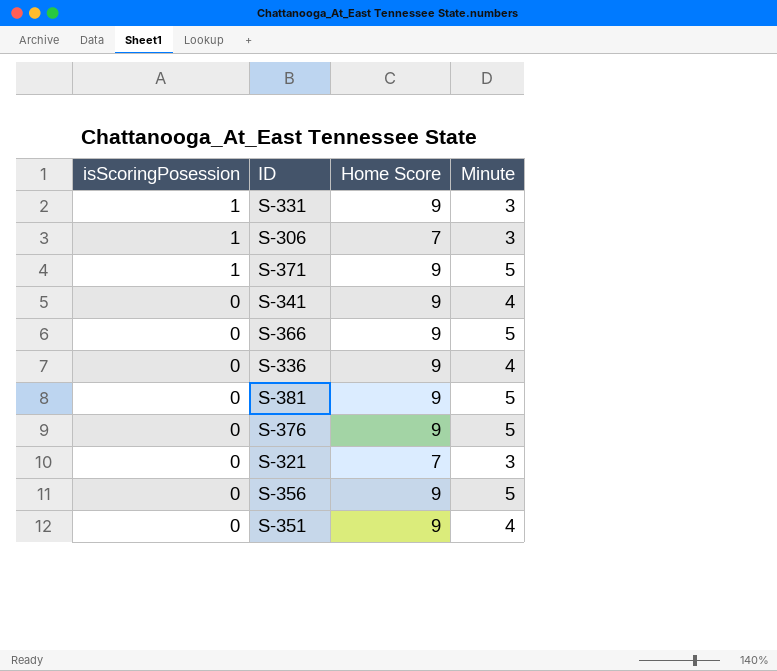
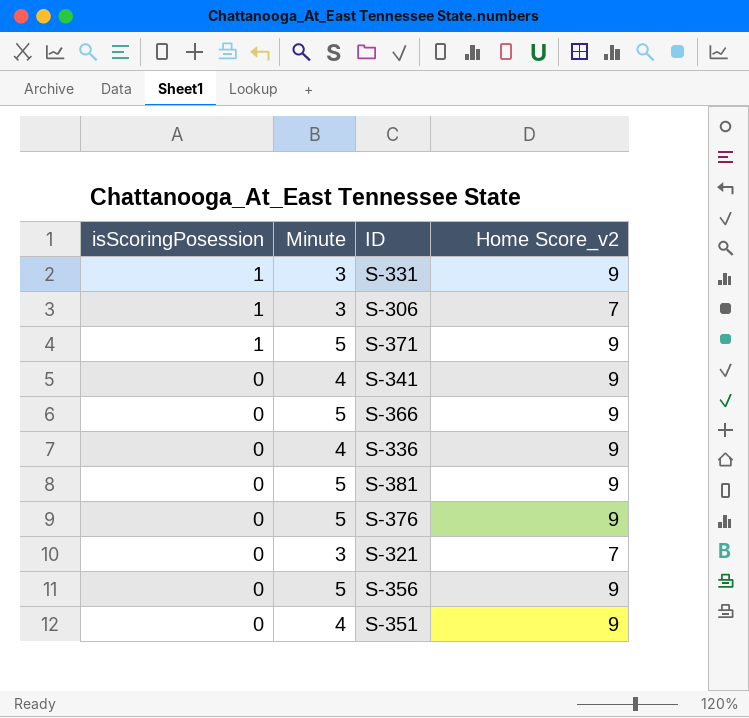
column Minute | position: 4 -> 2
column name: Home Score -> Home Score_v2

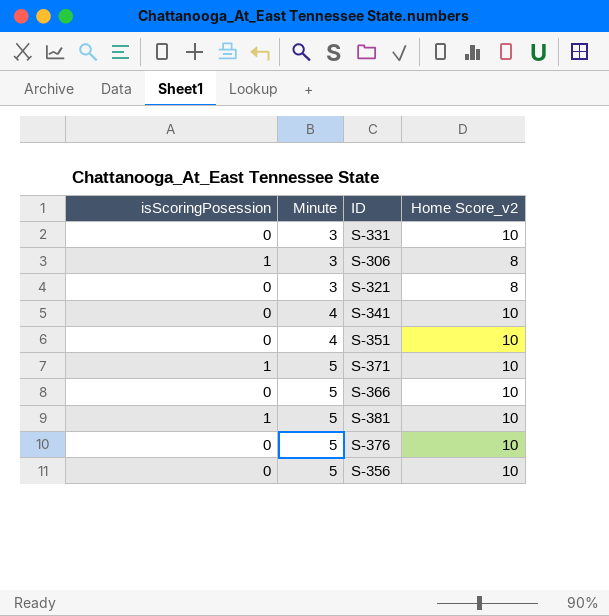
row order: isScoringPosession descending -> Minute ascending
row S-336: 0 | 4 | 9 -> none
S-331 | isScoringPosession: 1 -> 0
S-331 | Home Score_v2: 9 -> 10
S-306 | Home Score_v2: 7 -> 8
S-321 | Home Score_v2: 7 -> 8
S-341 | Home Score_v2: 9 -> 10
S-351 | Home Score_v2: 9 -> 10
S-371 | Home Score_v2: 9 -> 10
S-366 | Home Score_v2: 9 -> 10
S-381 | isScoringPosession: 0 -> 1
S-381 | Home Score_v2: 9 -> 10
S-376 | Home Score_v2: 9 -> 10
S-356 | Home Score_v2: 9 -> 10

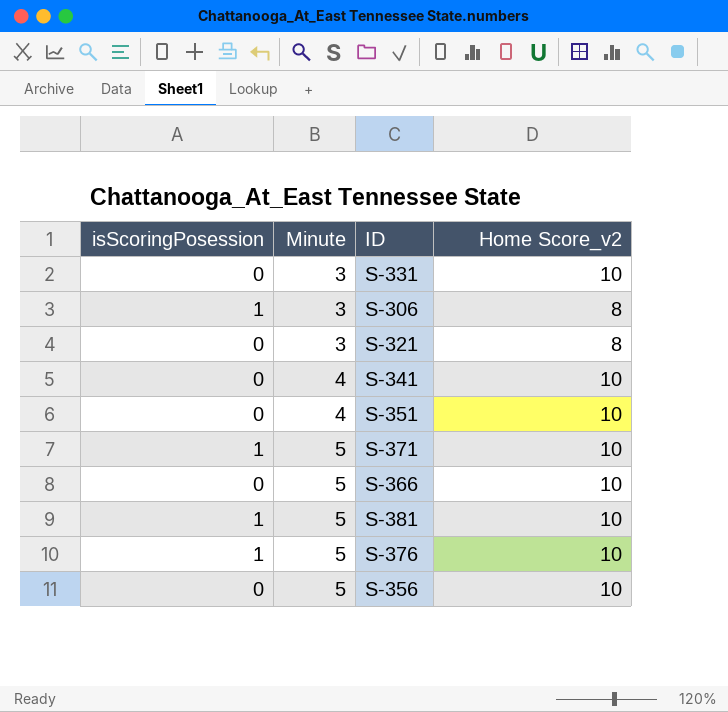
S-376 | isScoringPosession: 0 -> 1

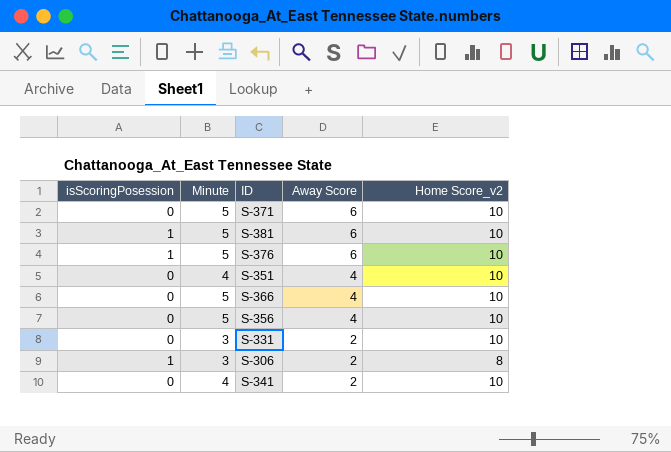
row order: Minute ascending -> Away Score descending
column Away Score | position: none -> 4
row S-321: 0 | 3 | 8 -> none
S-371 | isScoringPosession: 1 -> 0

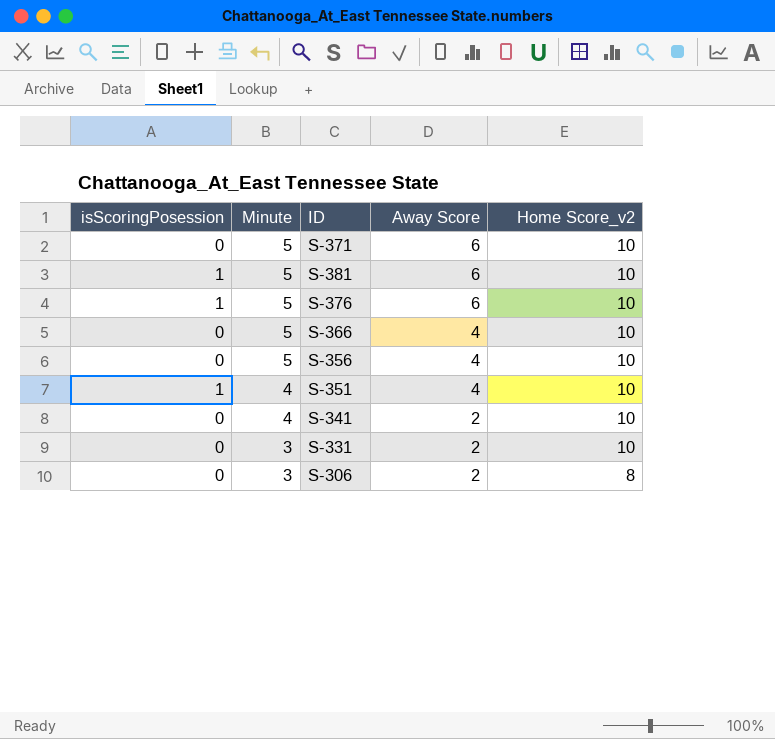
row order: Away Score descending -> Minute descending
S-351 | isScoringPosession: 0 -> 1
S-306 | isScoringPosession: 1 -> 0

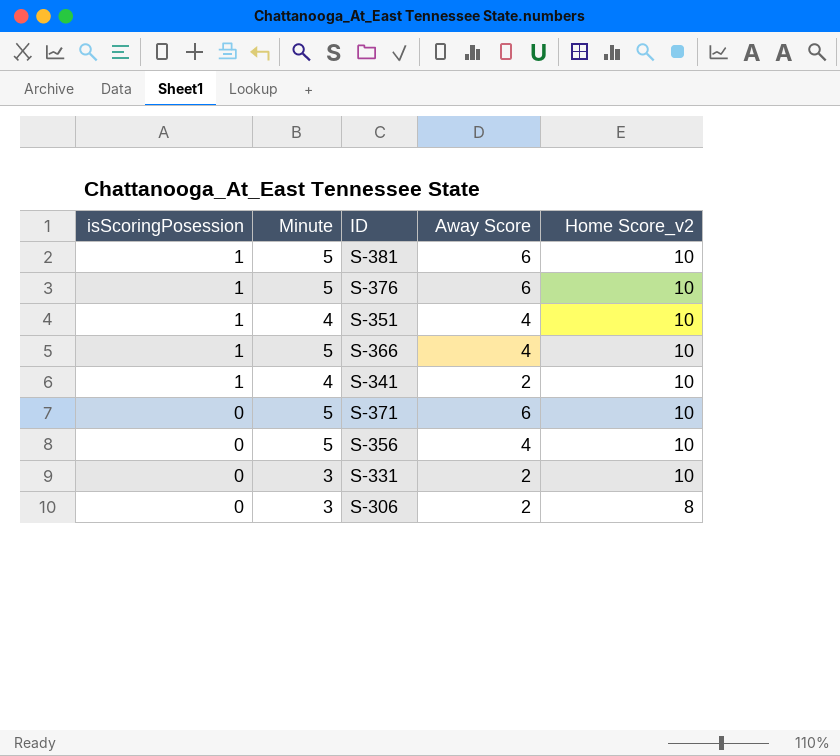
row order: Minute descending -> isScoringPosession descending
S-366 | isScoringPosession: 0 -> 1
S-341 | isScoringPosession: 0 -> 1

